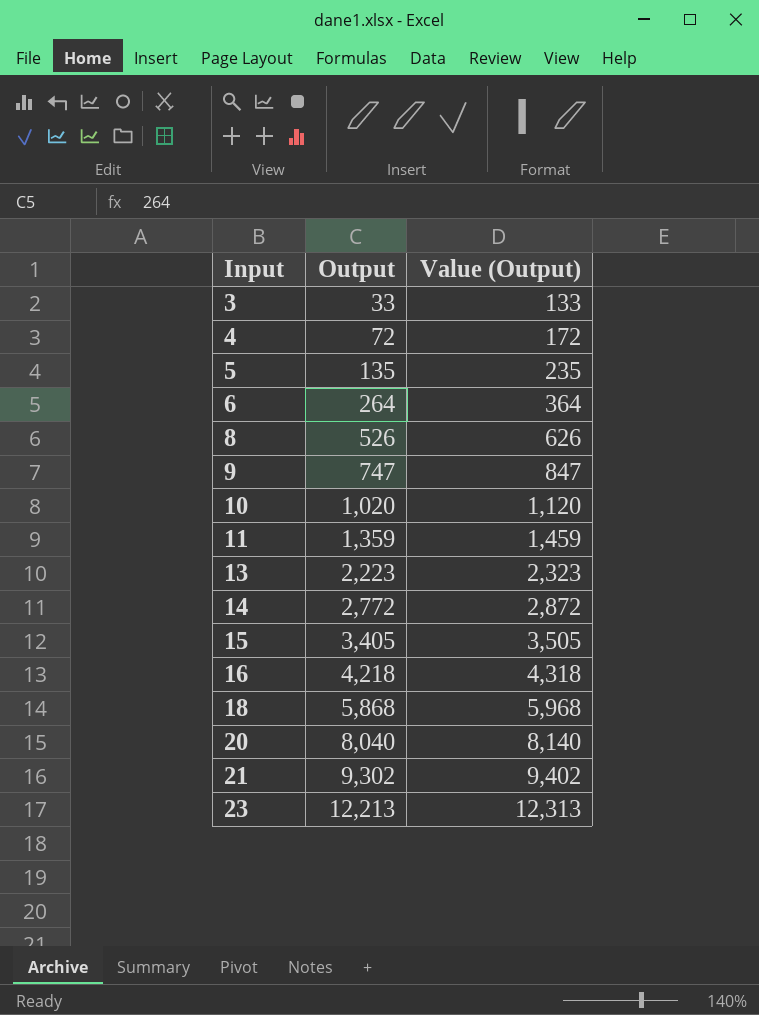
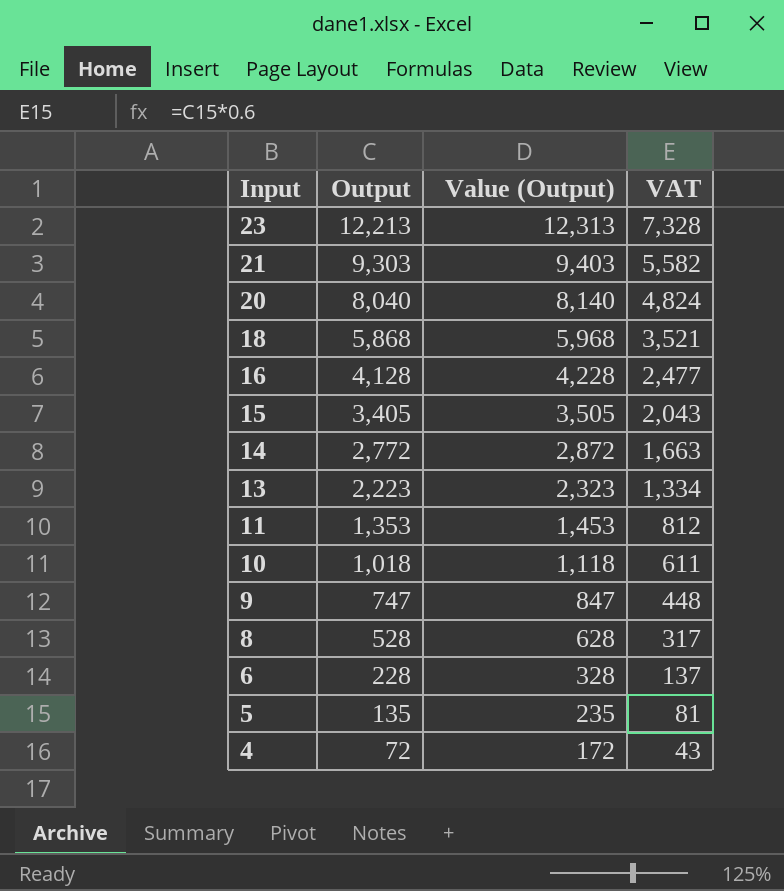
row order: Input ascending -> Input descending
column VAT | formula: none -> [Output] * 0.6
row 3: 33 | 133 -> none
21 | Output: 9,302 -> 9,303
21 | Value (Output): 9,402 -> 9,403
16 | Output: 4,218 -> 4,128
16 | Value (Output): 4,318 -> 4,228
11 | Output: 1,359 -> 1,353
11 | Value (Output): 1,459 -> 1,453
10 | Output: 1,020 -> 1,018
10 | Value (Output): 1,120 -> 1,118
8 | Output: 526 -> 528
8 | Value (Output): 626 -> 628
6 | Output: 264 -> 228
6 | Value (Output): 364 -> 328

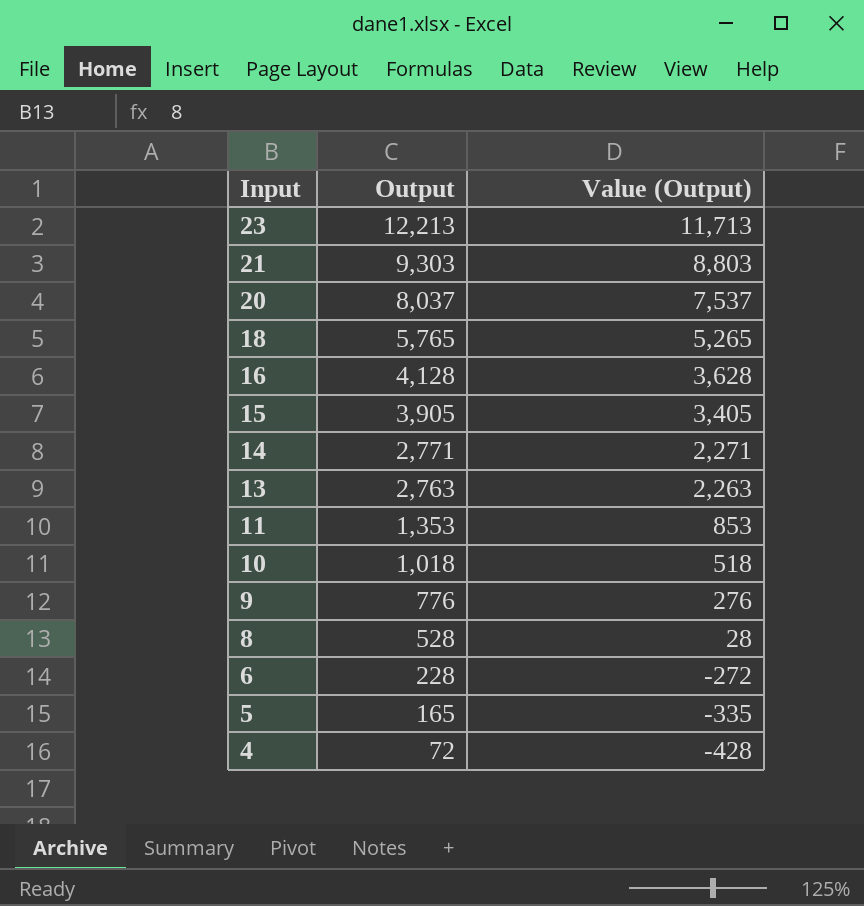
column VAT | formula: [Output] * 0.6 -> none
column Value (Output) | formula: [Output] + 100 -> [Output] - 500
20 | Output: 8,040 -> 8,037
18 | Output: 5,868 -> 5,765
15 | Output: 3,405 -> 3,905
14 | Output: 2,772 -> 2,771
13 | Output: 2,223 -> 2,763
9 | Output: 747 -> 776
5 | Output: 135 -> 165

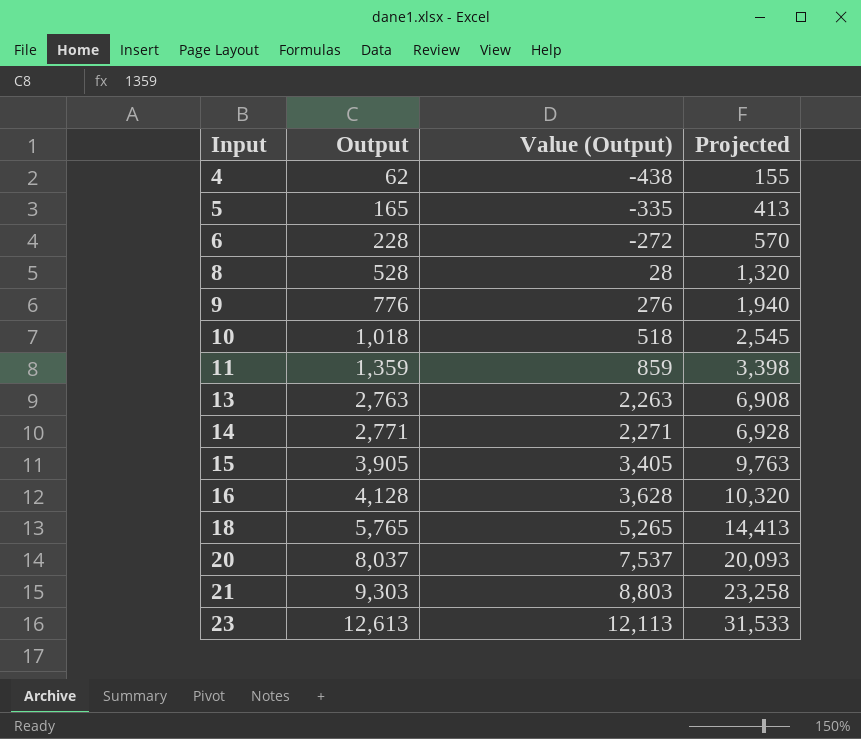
row order: Input descending -> Input ascending
column Projected | formula: none -> [Output] * 2.5
4 | Output: 72 -> 62
4 | Value (Output): -428 -> -438
11 | Output: 1,353 -> 1,359
11 | Value (Output): 853 -> 859
23 | Output: 12,213 -> 12,613
23 | Value (Output): 11,713 -> 12,113

